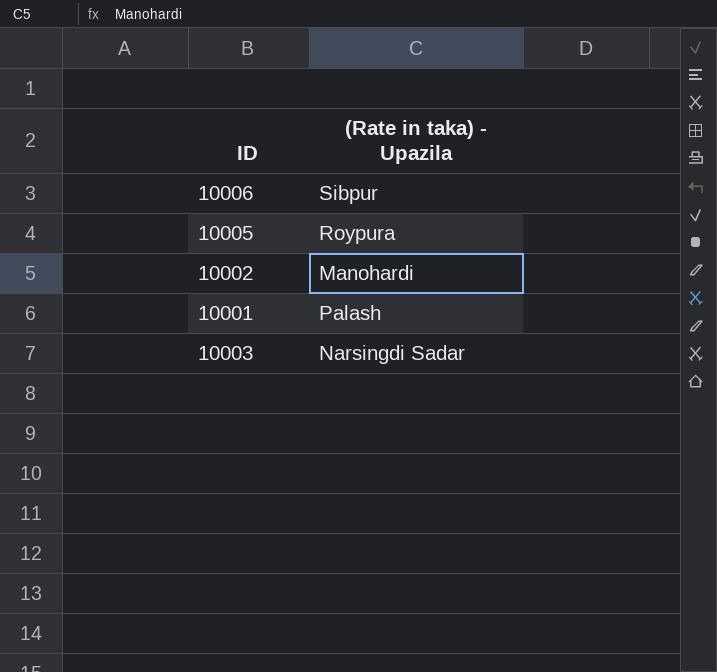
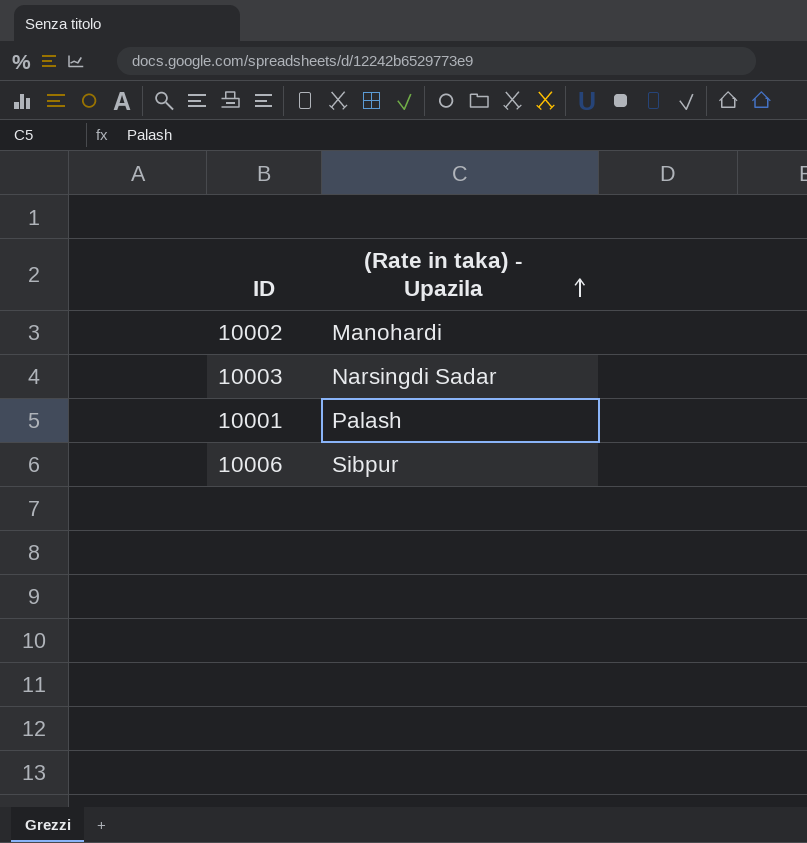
row order: none -> (Rate in taka) - Upazila ascending
row 10005: Roypura -> none

